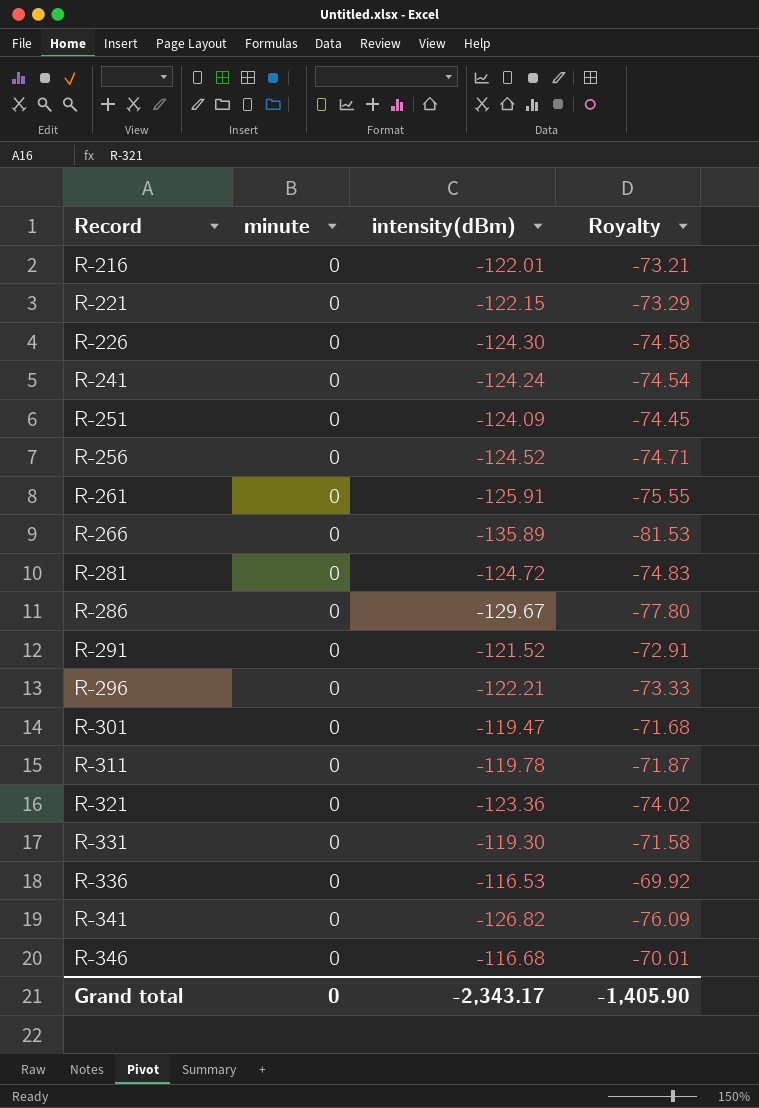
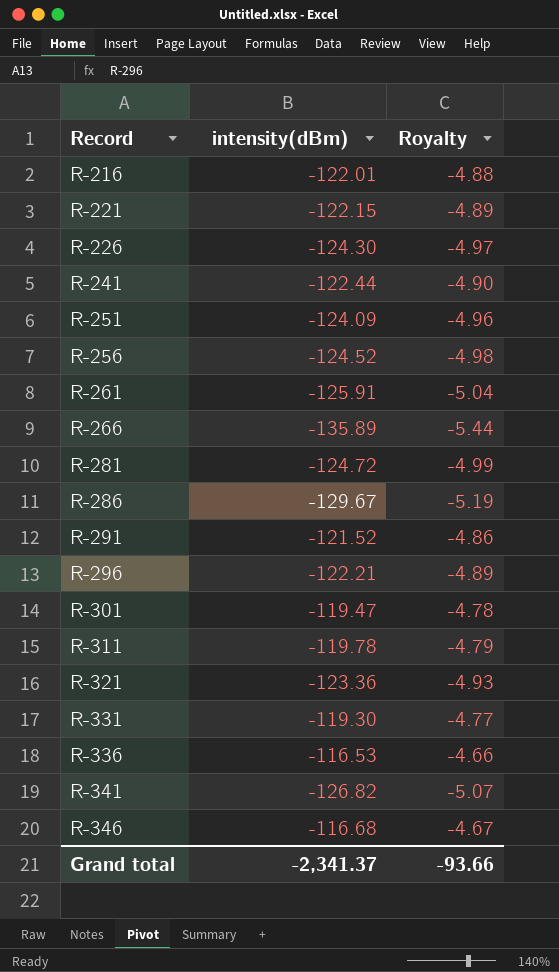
column minute | position: 2 -> none
column Royalty | formula: [intensity(dBm)] * 0.6 -> [intensity(dBm)] * 0.04
R-241 | intensity(dBm): -124.24 -> -122.44
Grand total | intensity(dBm): -2,343.17 -> -2,341.37
Grand total | Royalty: -1,405.90 -> -93.66

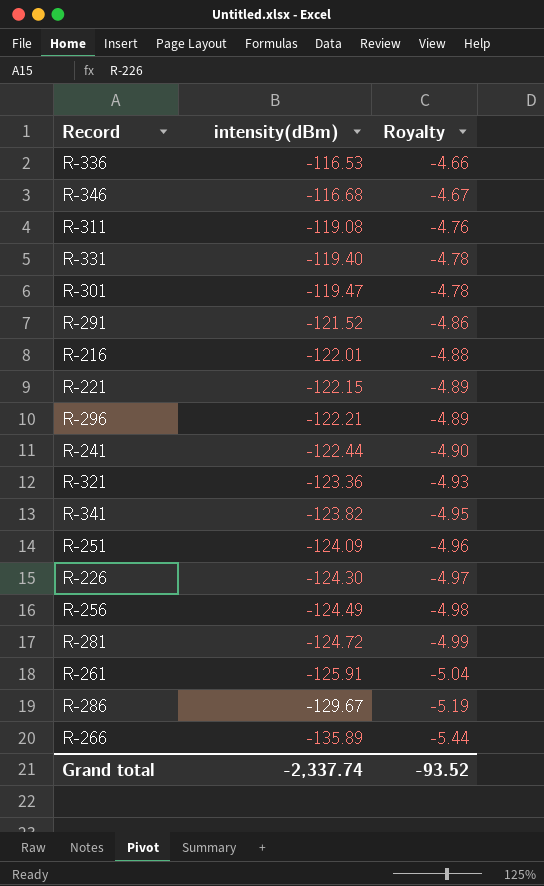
row order: Record ascending -> intensity(dBm) descending
R-311 | intensity(dBm): -119.78 -> -119.08
R-311 | Royalty: -4.79 -> -4.76
R-331 | intensity(dBm): -119.30 -> -119.40
R-331 | Royalty: -4.77 -> -4.78
R-341 | intensity(dBm): -126.82 -> -123.82
R-341 | Royalty: -5.07 -> -4.95
R-256 | intensity(dBm): -124.52 -> -124.49
Grand total | intensity(dBm): -2,341.37 -> -2,337.74
Grand total | Royalty: -93.66 -> -93.52

